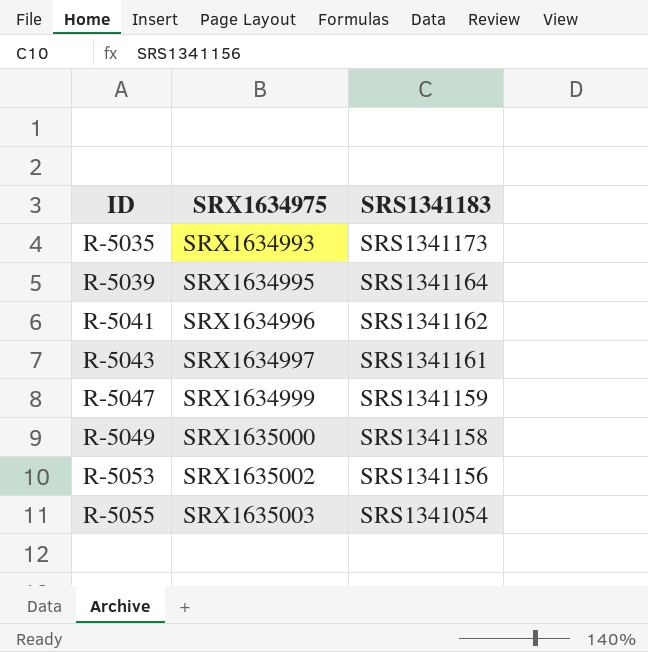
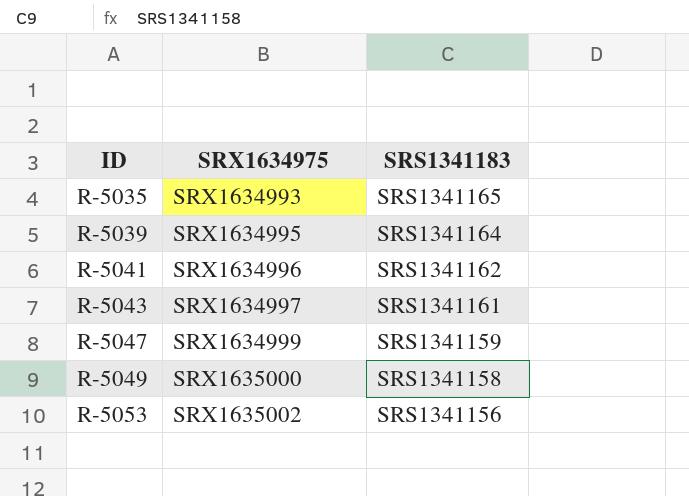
row R-5055: SRX1635003 | SRS1341054 -> none
R-5035 | SRS1341183: SRS1341173 -> SRS1341165

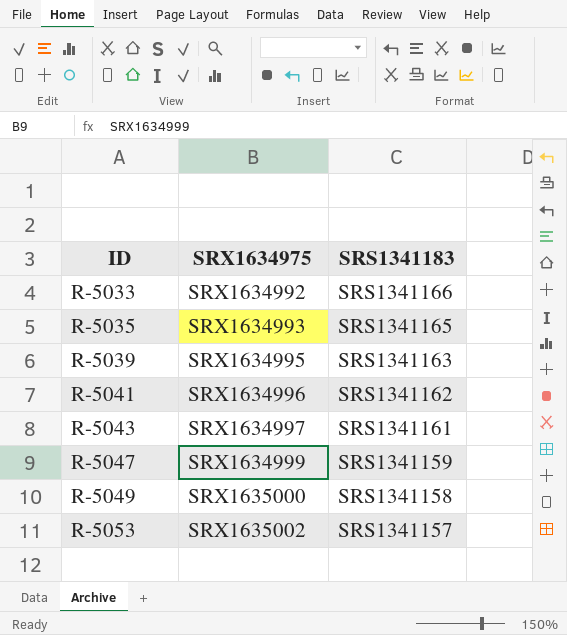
row R-5033: none -> SRX1634992 | SRS1341166
R-5039 | SRS1341183: SRS1341164 -> SRS1341163
R-5053 | SRS1341183: SRS1341156 -> SRS1341157

